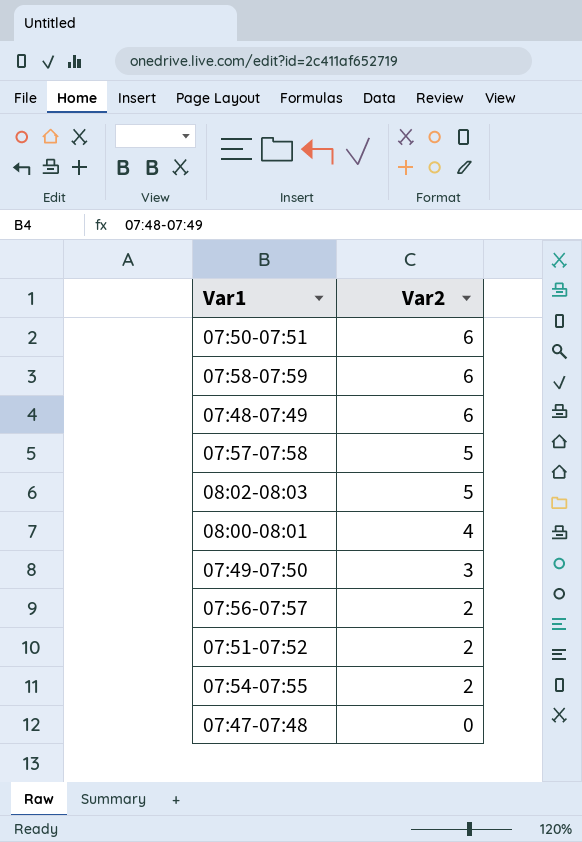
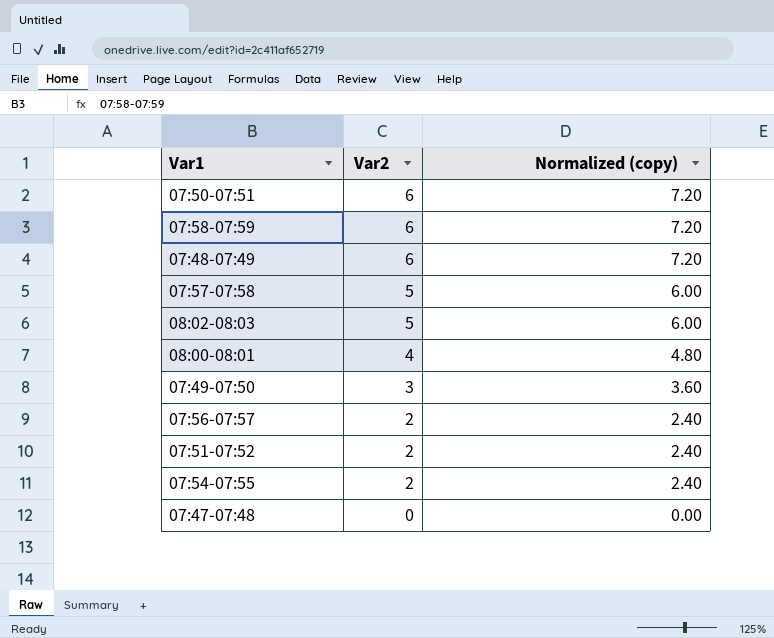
column Normalized (copy) | formula: none -> [Var2] * 1.2

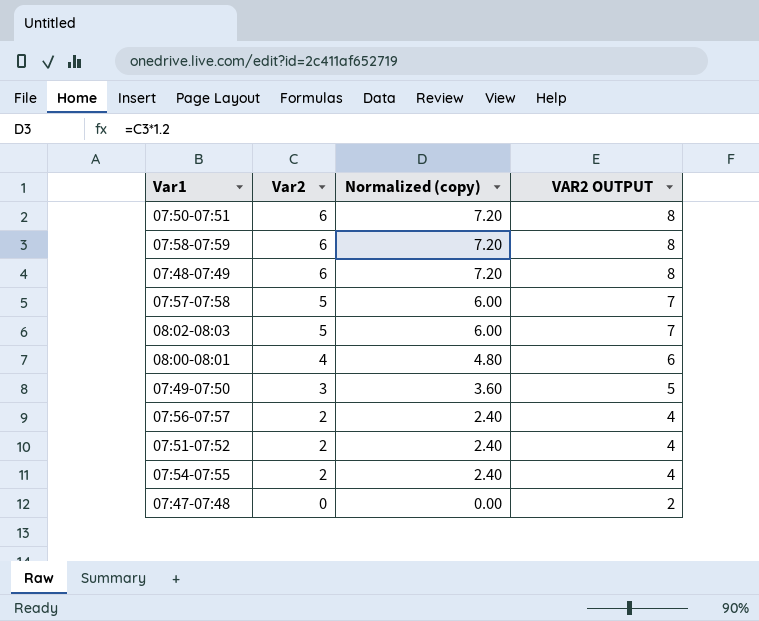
column VAR2 OUTPUT | formula: none -> [Var2] + 2

